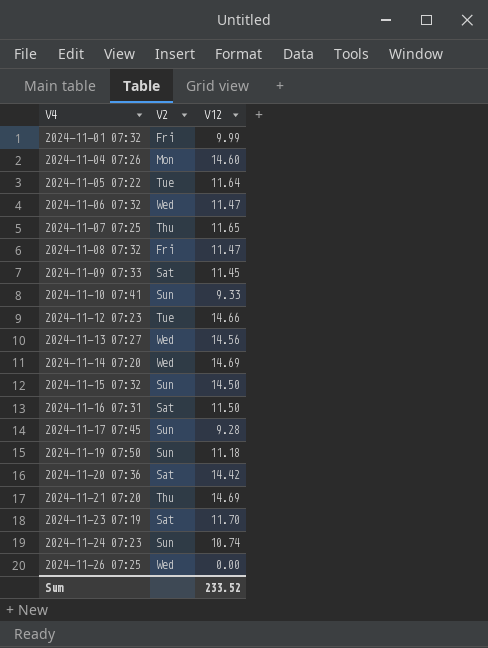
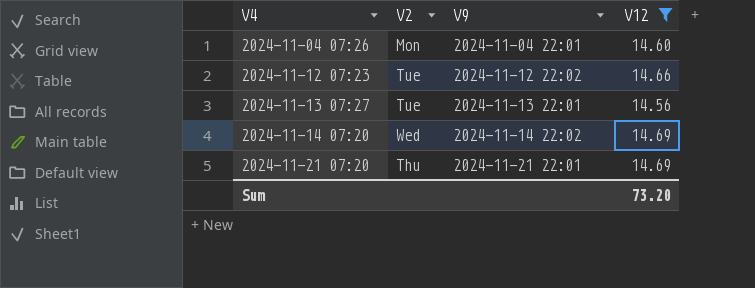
filter: none -> V12 >= 14.56
column V9 | position: none -> 3
2024-11-13 07:27 | V2: Wed -> Tue
Sum | V12: 233.52 -> 73.20

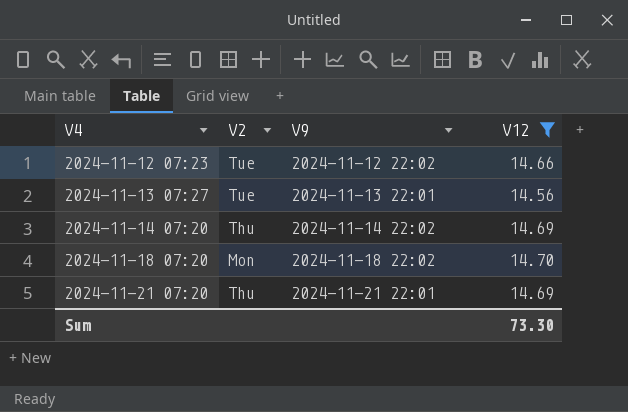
row 2024-11-04 07:26: Mon | 2024-11-04 22:01 | 14.60 -> none
2024-11-14 07:20 | V2: Wed -> Thu
row 2024-11-18 07:20: none -> Mon | 2024-11-18 22:02 | 14.70
Sum | V12: 73.20 -> 73.30

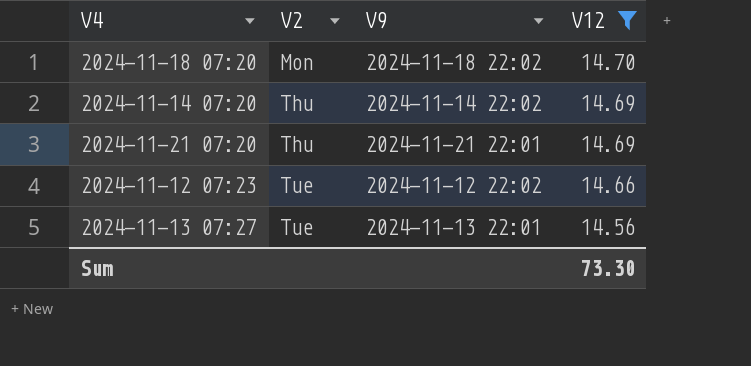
row order: V4 ascending -> V2 ascending

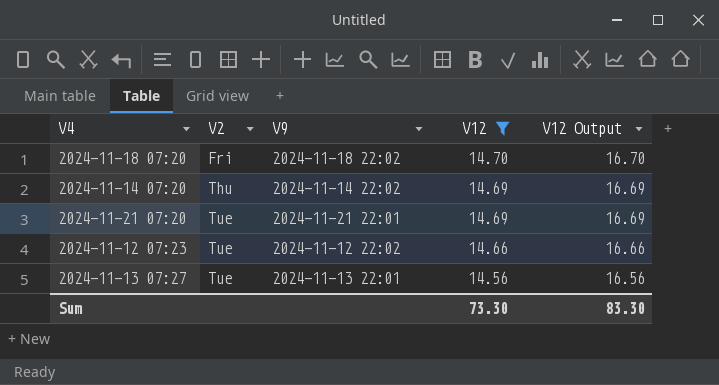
column V12 Output | formula: none -> [V12] + 2
2024-11-18 07:20 | V2: Mon -> Fri
2024-11-21 07:20 | V2: Thu -> Tue

